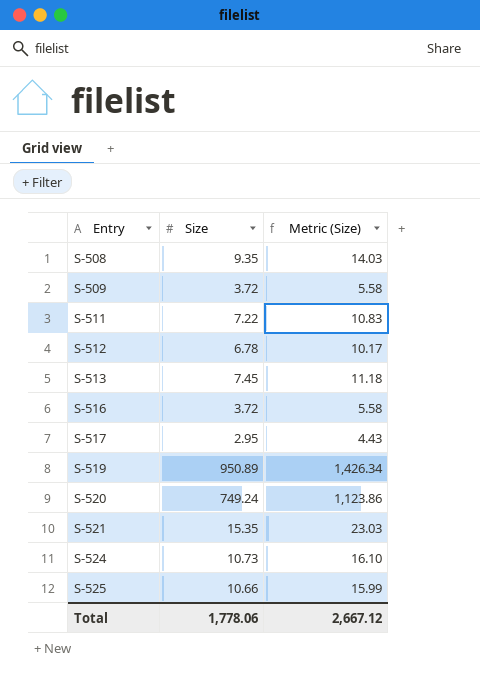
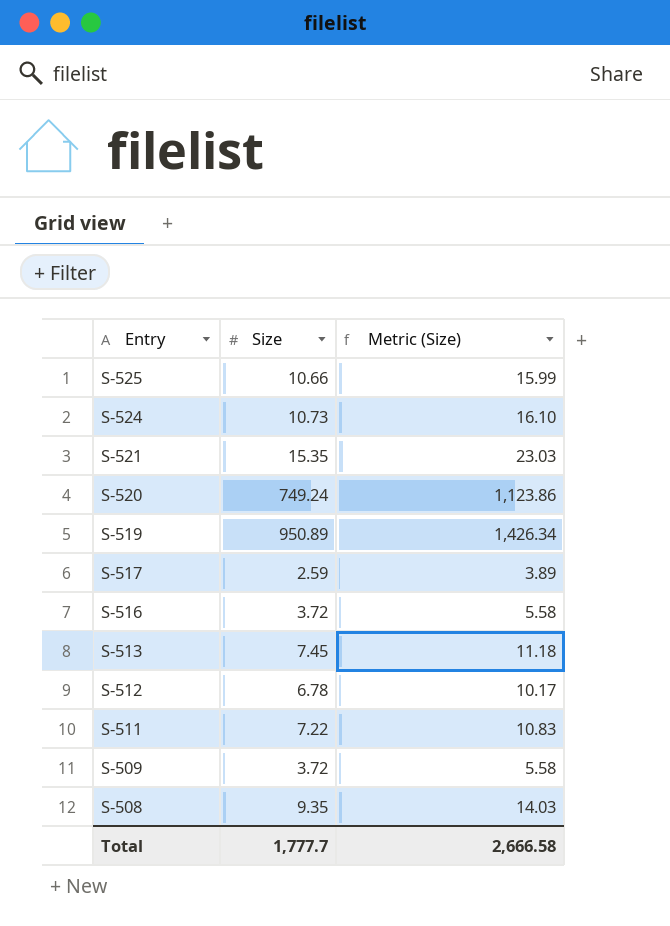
row order: Entry ascending -> Entry descending
S-517 | Size: 2.95 -> 2.59
S-517 | Metric (Size): 4.43 -> 3.89
Total | Size: 1,778.06 -> 1,777.7
Total | Metric (Size): 2,667.12 -> 2,666.58

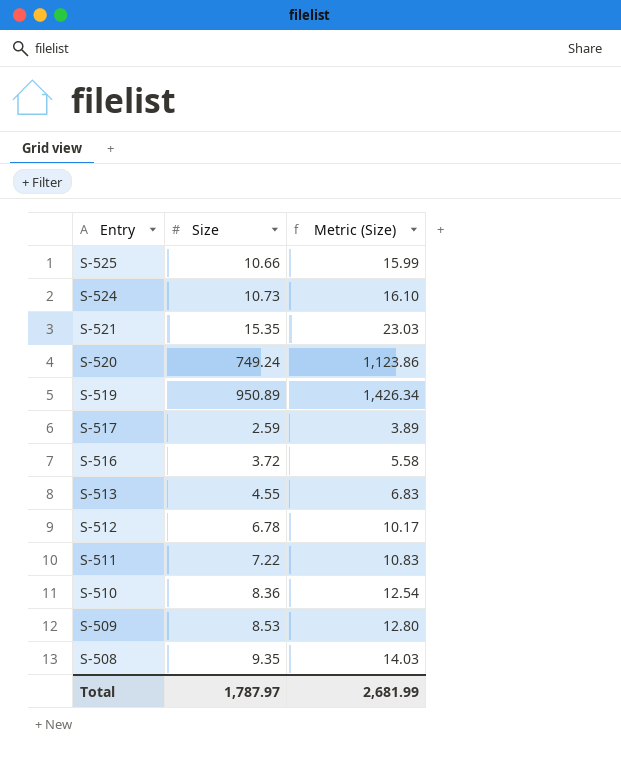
S-513 | Size: 7.45 -> 4.55
S-513 | Metric (Size): 11.18 -> 6.83
row S-510: none -> 8.36 | 12.54
S-509 | Size: 3.72 -> 8.53
S-509 | Metric (Size): 5.58 -> 12.80
Total | Size: 1,777.7 -> 1,787.97
Total | Metric (Size): 2,666.58 -> 2,681.99

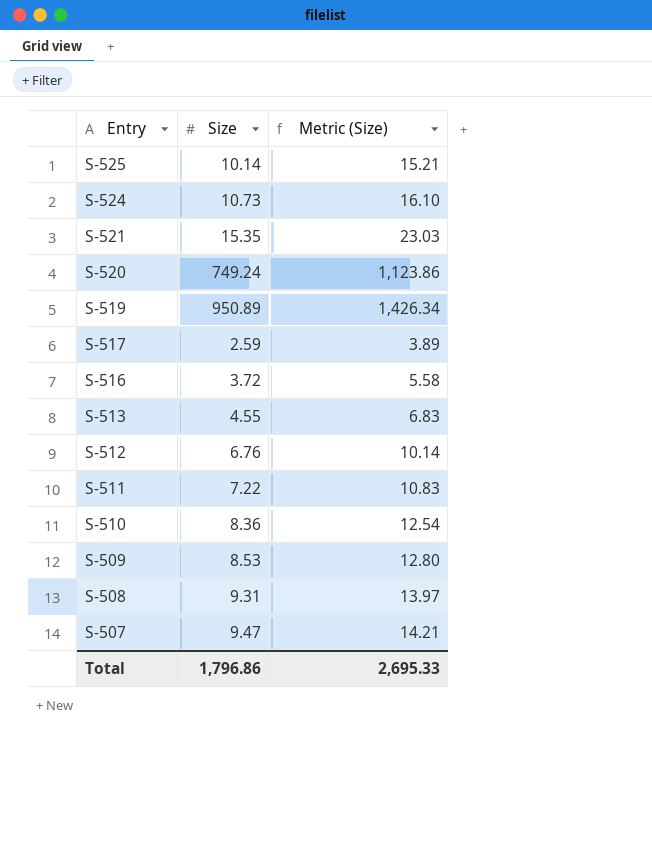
S-525 | Size: 10.66 -> 10.14
S-525 | Metric (Size): 15.99 -> 15.21
S-512 | Size: 6.78 -> 6.76
S-512 | Metric (Size): 10.17 -> 10.14
S-508 | Size: 9.35 -> 9.31
S-508 | Metric (Size): 14.03 -> 13.97
row S-507: none -> 9.47 | 14.21
Total | Size: 1,787.97 -> 1,796.86
Total | Metric (Size): 2,681.99 -> 2,695.33

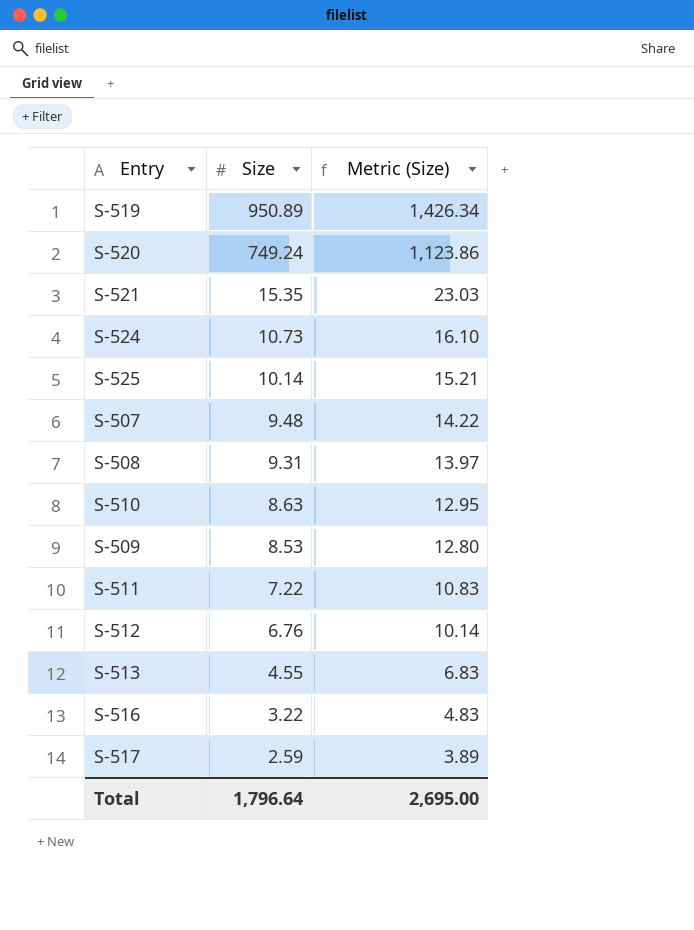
row order: Entry descending -> Size descending
S-507 | Size: 9.47 -> 9.48
S-507 | Metric (Size): 14.21 -> 14.22
S-510 | Size: 8.36 -> 8.63
S-510 | Metric (Size): 12.54 -> 12.95
S-516 | Size: 3.72 -> 3.22
S-516 | Metric (Size): 5.58 -> 4.83
Total | Size: 1,796.86 -> 1,796.64
Total | Metric (Size): 2,695.33 -> 2,695.00

